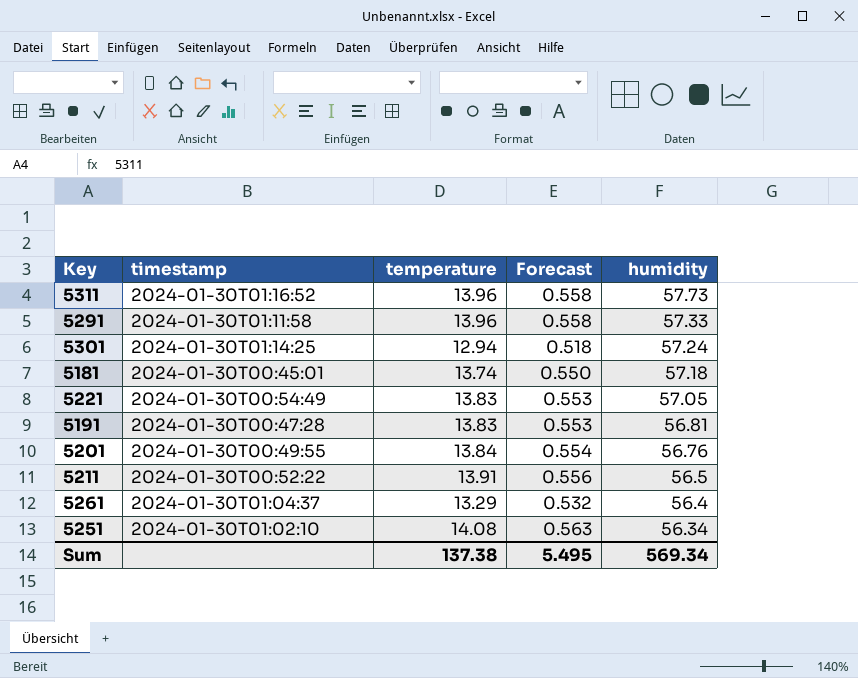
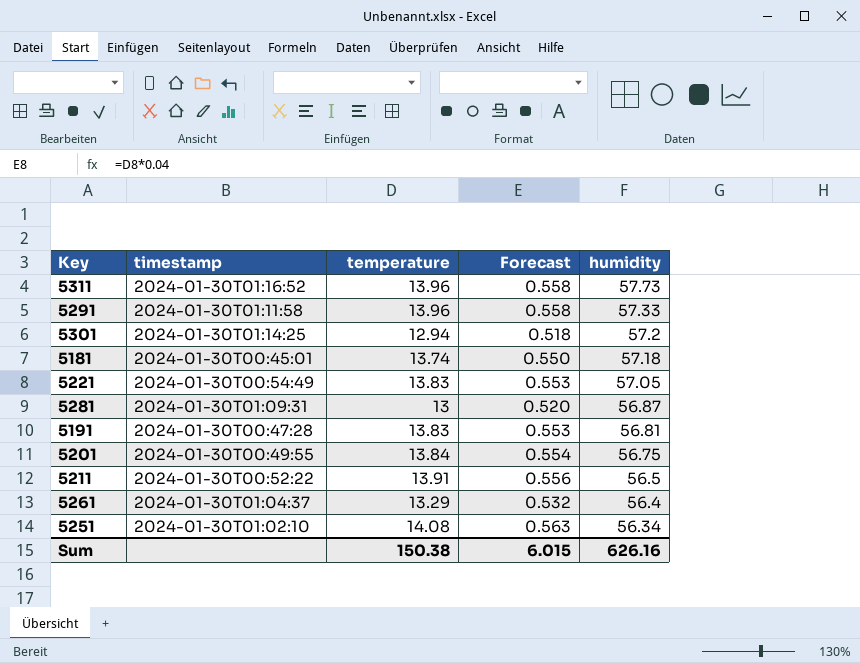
5301 | humidity: 57.24 -> 57.2
row 5281: none -> 2024-01-30T01:09:31 | 13 | 0.520 | 56.87
5201 | humidity: 56.76 -> 56.75
Sum | temperature: 137.38 -> 150.38
Sum | Forecast: 5.495 -> 6.015
Sum | humidity: 569.34 -> 626.16

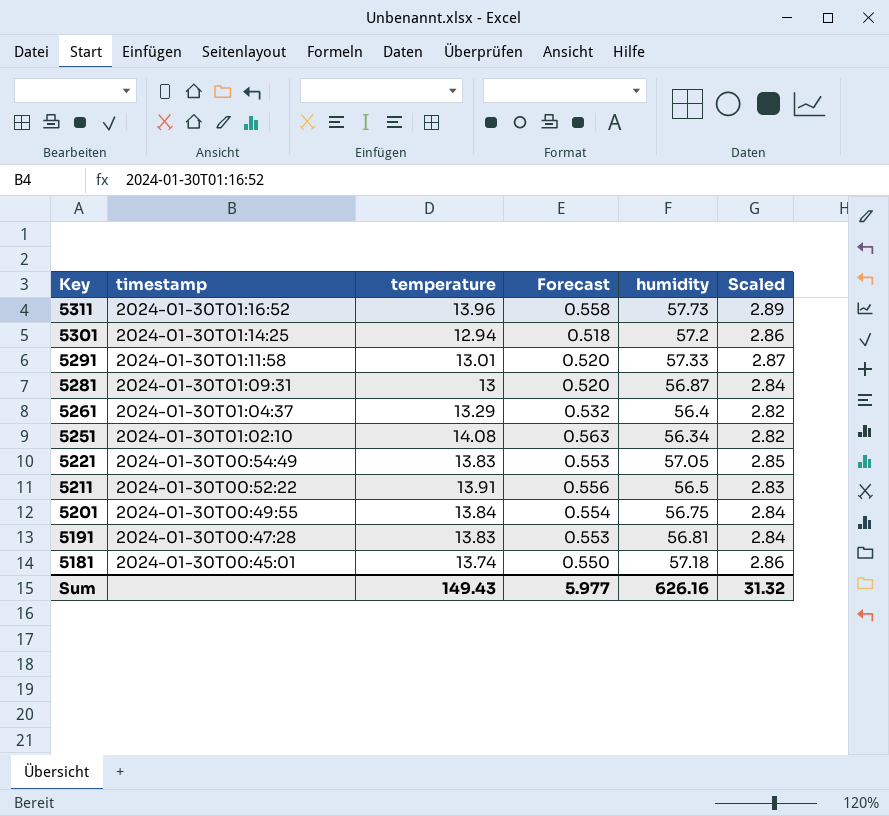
row order: humidity descending -> Key descending
column Scaled | formula: none -> [humidity] * 0.05
5291 | temperature: 13.96 -> 13.01
5291 | Forecast: 0.558 -> 0.520
Sum | temperature: 150.38 -> 149.43
Sum | Forecast: 6.015 -> 5.977

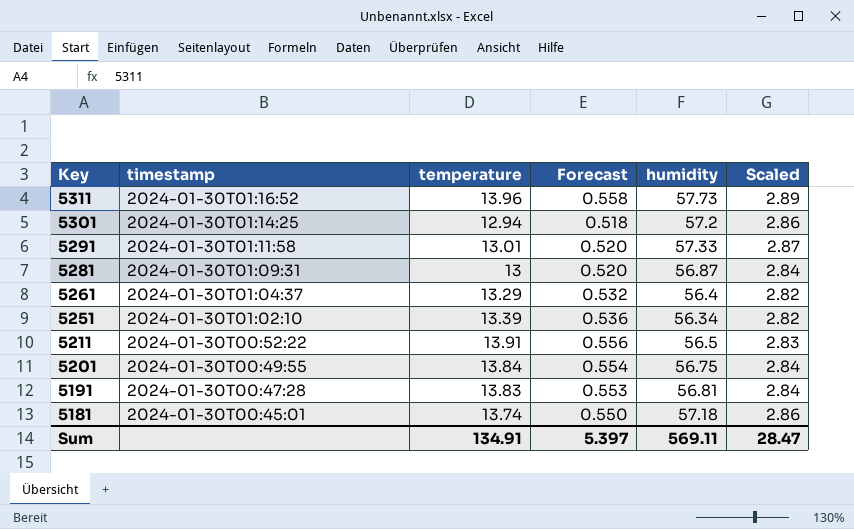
row 5221: 2024-01-30T00:54:49 | 13.83 | 0.553 | 57.05 | 2.85 -> none
5251 | temperature: 14.08 -> 13.39
5251 | Forecast: 0.563 -> 0.536
Sum | temperature: 149.43 -> 134.91
Sum | Forecast: 5.977 -> 5.397
Sum | humidity: 626.16 -> 569.11
Sum | Scaled: 31.32 -> 28.47

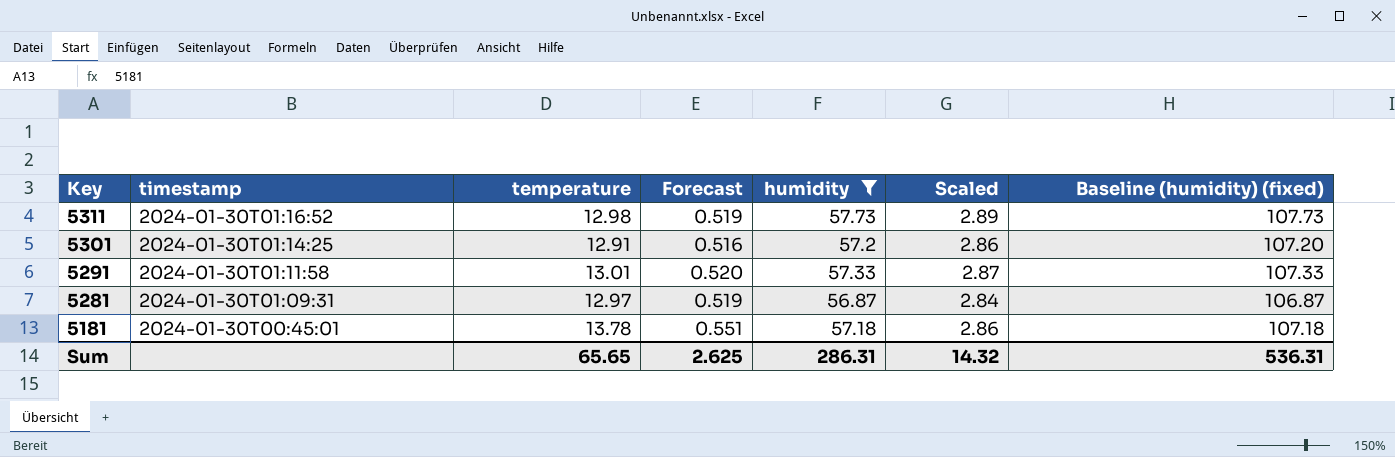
filter: none -> humidity >= 56.87
column Baseline (humidity) (fixed) | formula: none -> [humidity] + 50
5311 | temperature: 13.96 -> 12.98
5311 | Forecast: 0.558 -> 0.519
5301 | temperature: 12.94 -> 12.91
5301 | Forecast: 0.518 -> 0.516
5281 | temperature: 13 -> 12.97
5281 | Forecast: 0.520 -> 0.519
5181 | temperature: 13.74 -> 13.78
5181 | Forecast: 0.550 -> 0.551
Sum | temperature: 134.91 -> 65.65
Sum | Forecast: 5.397 -> 2.625
Sum | humidity: 569.11 -> 286.31
Sum | Scaled: 28.47 -> 14.32

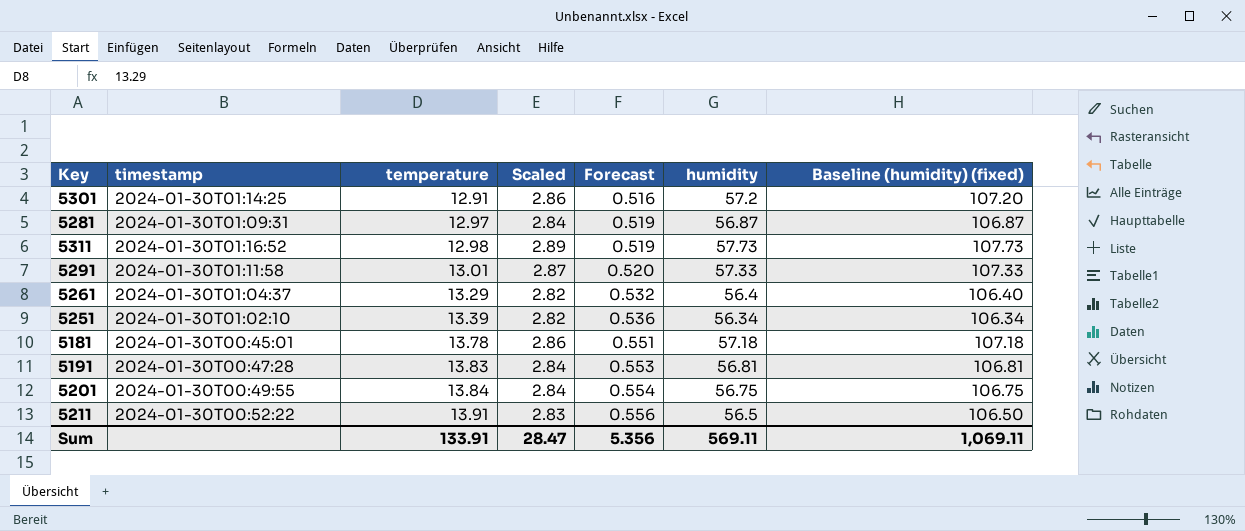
filter: humidity >= 56.87 -> none
row order: Key descending -> temperature ascending
column Scaled | position: 6 -> 4
Sum | temperature: 65.65 -> 133.91
Sum | Scaled: 14.32 -> 28.47
Sum | Forecast: 2.625 -> 5.356
Sum | humidity: 286.31 -> 569.11
Sum | Baseline (humidity) (fixed): 536.31 -> 1,069.11

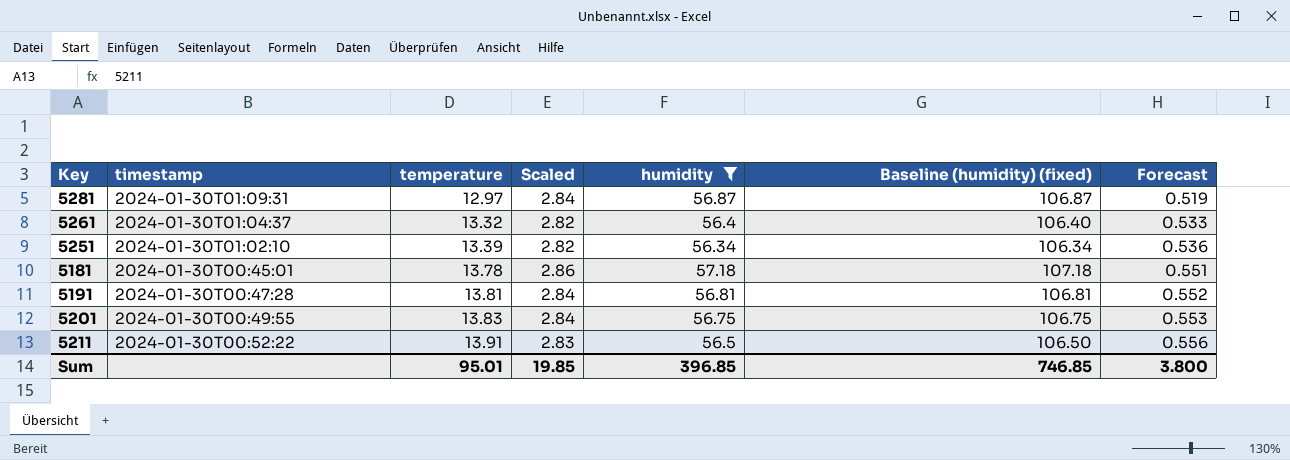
filter: none -> humidity <= 57.18
column Forecast | position: 5 -> 7
5261 | temperature: 13.29 -> 13.32
5261 | Forecast: 0.532 -> 0.533
5191 | temperature: 13.83 -> 13.81
5191 | Forecast: 0.553 -> 0.552
5201 | temperature: 13.84 -> 13.83
5201 | Forecast: 0.554 -> 0.553
Sum | temperature: 133.91 -> 95.01
Sum | Scaled: 28.47 -> 19.85
Sum | humidity: 569.11 -> 396.85
Sum | Baseline (humidity) (fixed): 1,069.11 -> 746.85
Sum | Forecast: 5.356 -> 3.800

